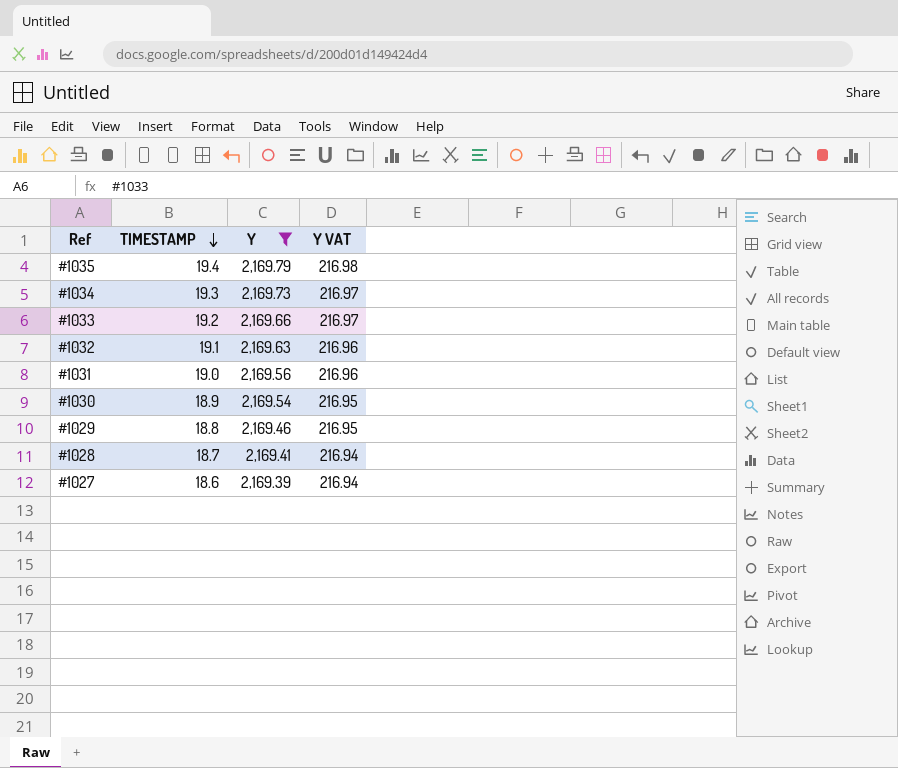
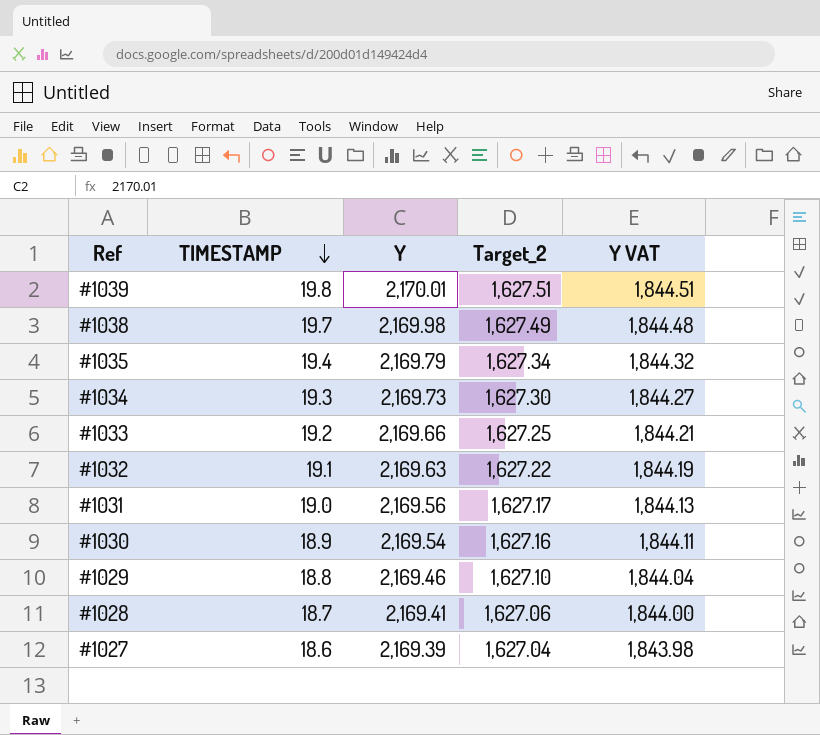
filter: Y <= 2,169.79 -> none
column Target_2 | formula: none -> [Y] * 0.75
column Y VAT | formula: [Y] * 0.1 -> [Y] * 0.85

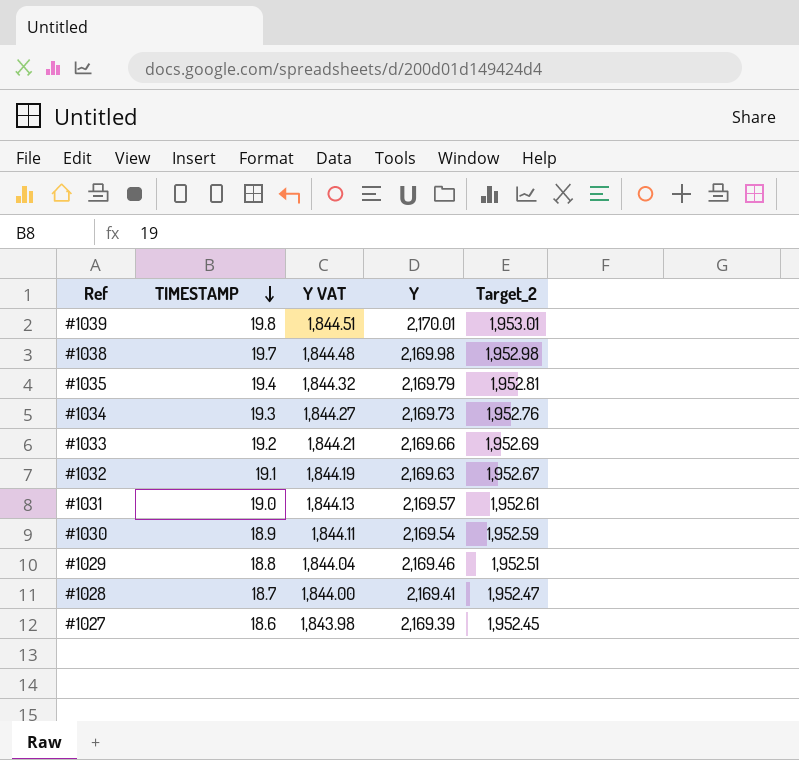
column Y VAT | position: 5 -> 3
column Target_2 | formula: [Y] * 0.75 -> [Y] * 0.9
#1031 | Y: 2,169.56 -> 2,169.57

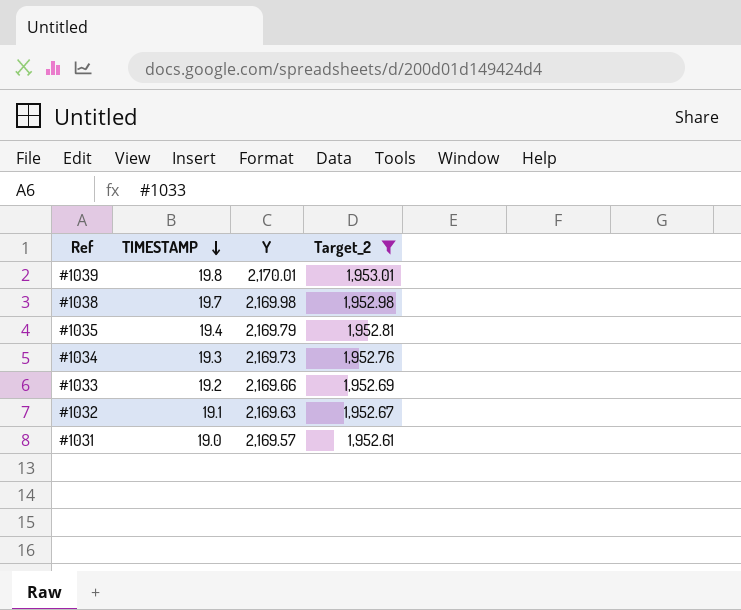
filter: none -> Target_2 >= 1,952.61
column Y VAT | formula: [Y] * 0.85 -> none

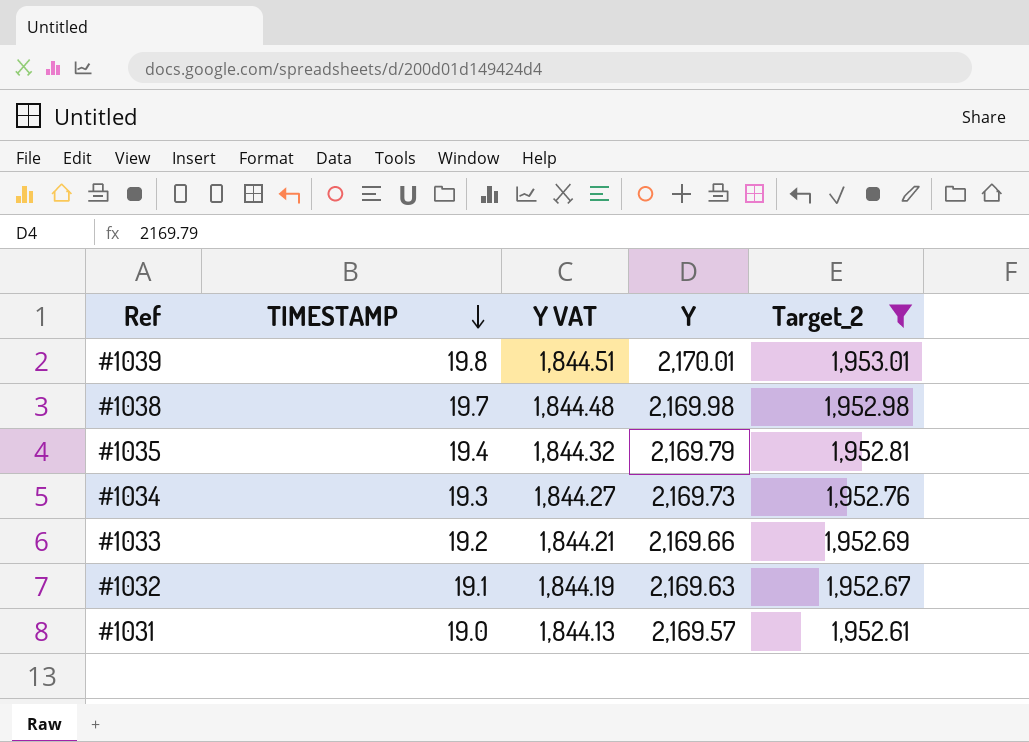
column Y VAT | formula: none -> [Y] * 0.85

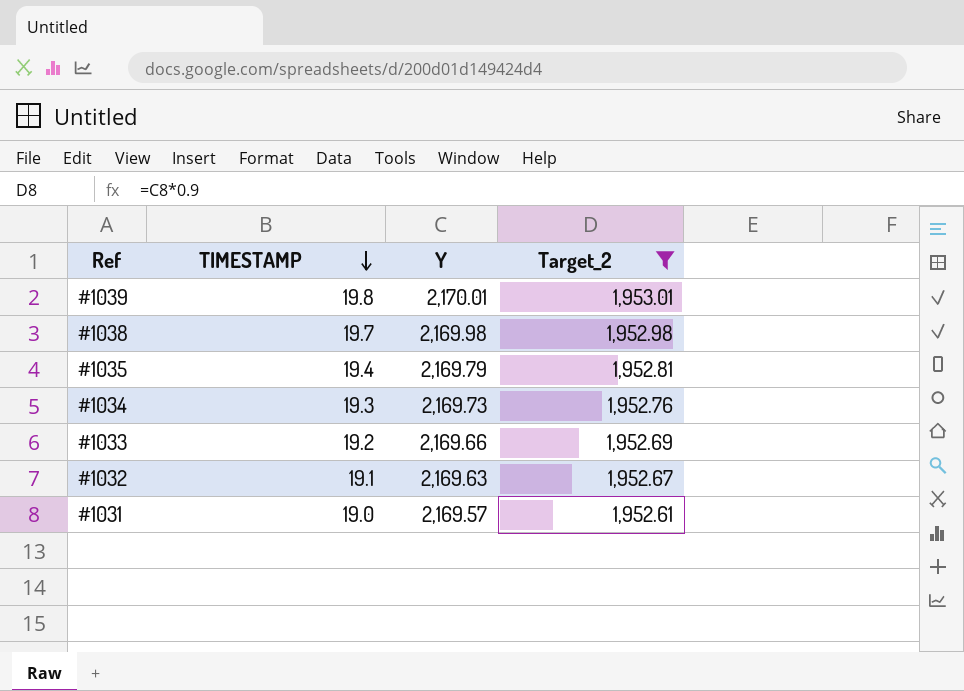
column Y VAT | formula: [Y] * 0.85 -> none

